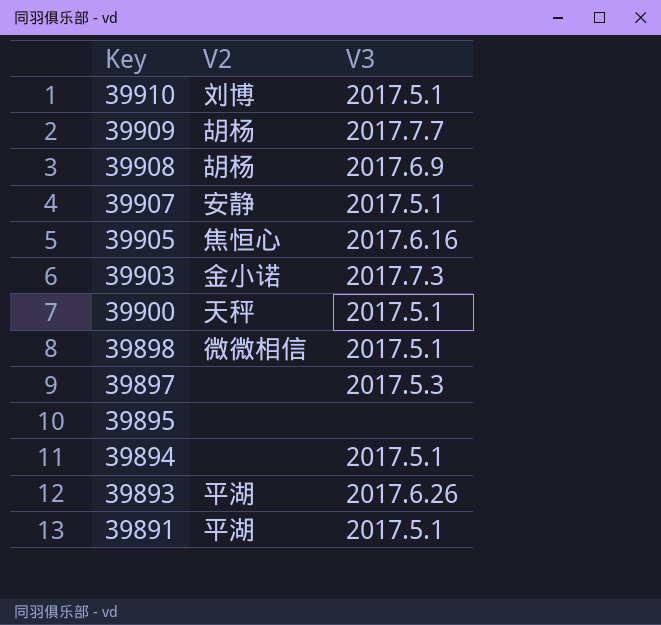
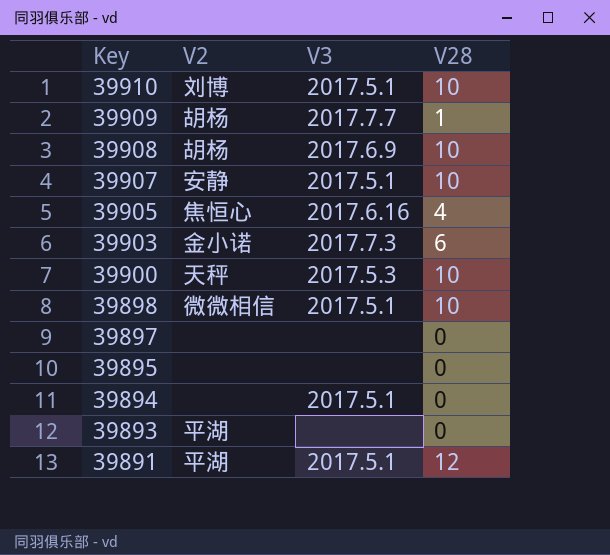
column V28 | position: none -> 4
39900 | V3: 2017.5.1 -> 2017.5.3
39897 | V3: 2017.5.3 -> none
39893 | V3: 2017.6.26 -> none

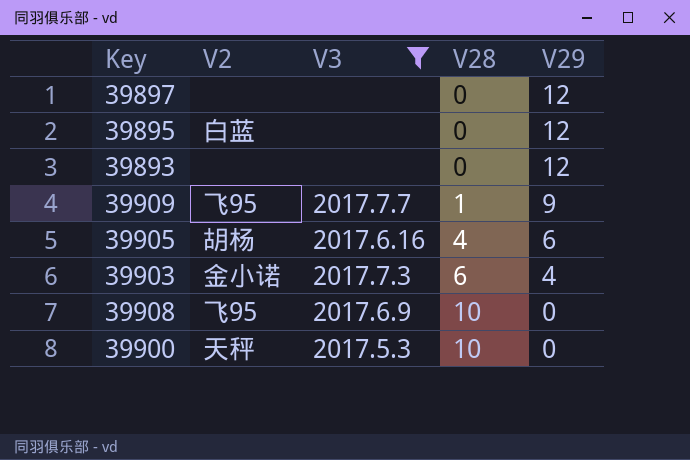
filter: none -> V3 != 2017.5.1
row order: Key descending -> V28 ascending
column V29 | position: none -> 5
39895 | V2: none -> 白蓝
39893 | V2: 平湖 -> none
39909 | V2: 胡杨 -> 飞95
39905 | V2: 焦恒心 -> 胡杨
39908 | V2: 胡杨 -> 飞95

